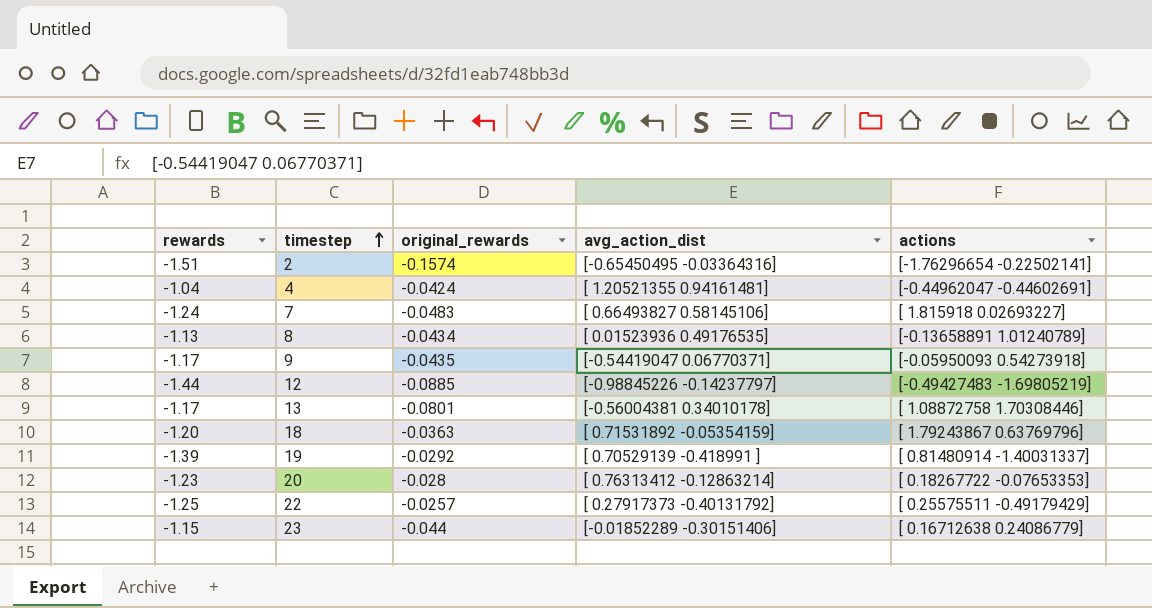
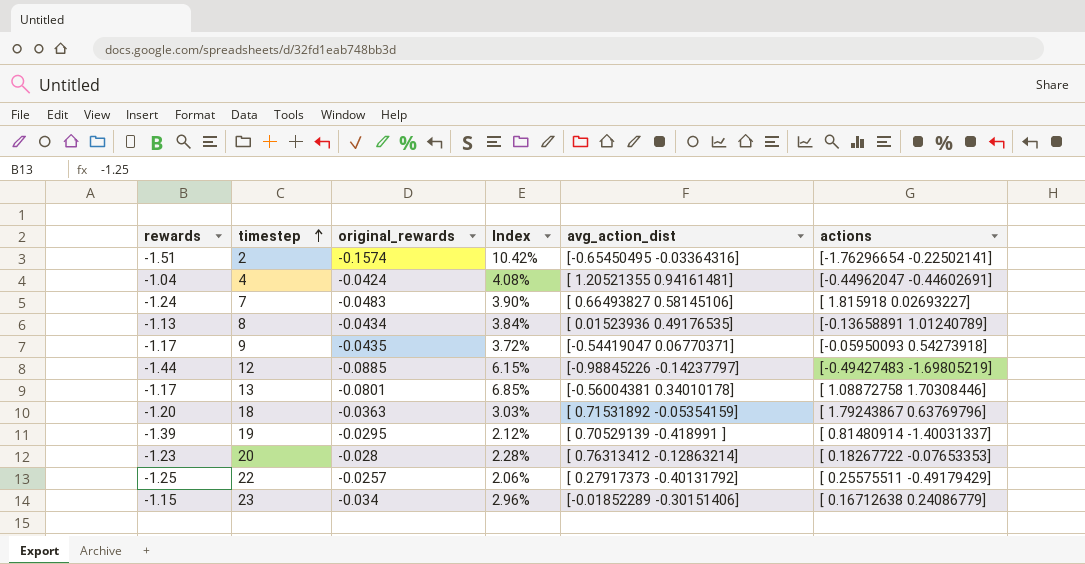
column Index | formula: none -> [original_rewards] / [rewards]
19 | original_rewards: -0.0292 -> -0.0295
23 | original_rewards: -0.044 -> -0.034

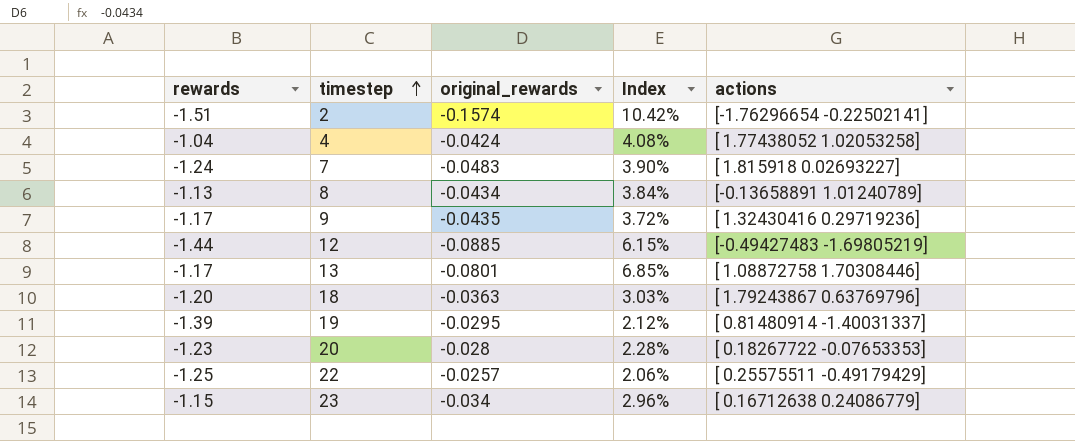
column avg_action_dist | position: 5 -> none
4 | actions: [-0.44962047 -0.44602691] -> [ 1.77438052 1.02053258]
9 | actions: [-0.05950093 0.54273918] -> [ 1.32430416 0.29719236]

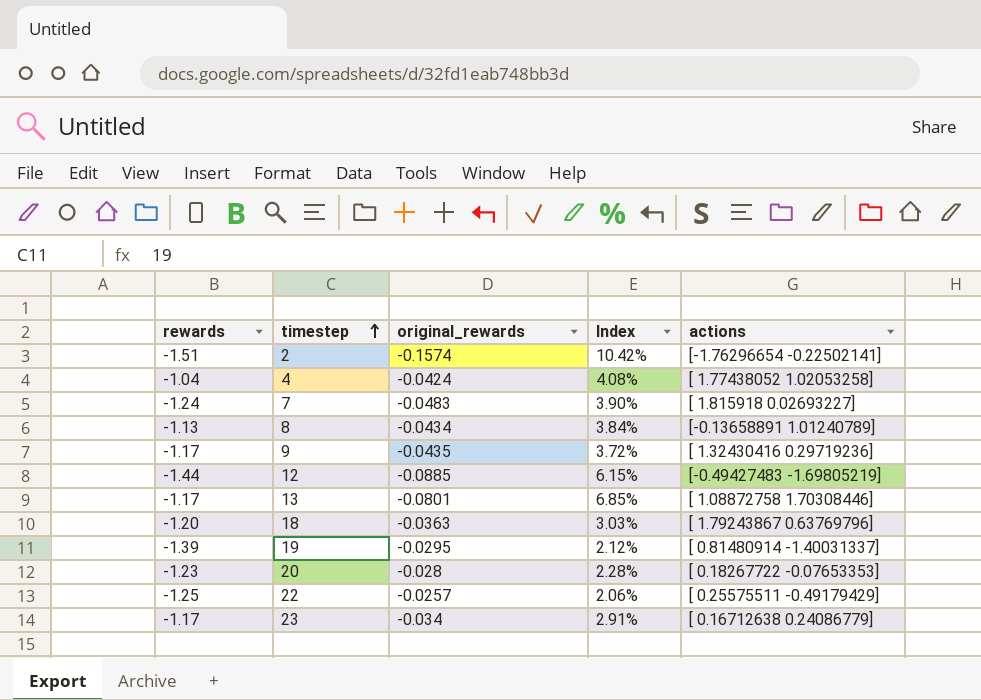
23 | rewards: -1.15 -> -1.17
23 | Index: 2.96% -> 2.91%

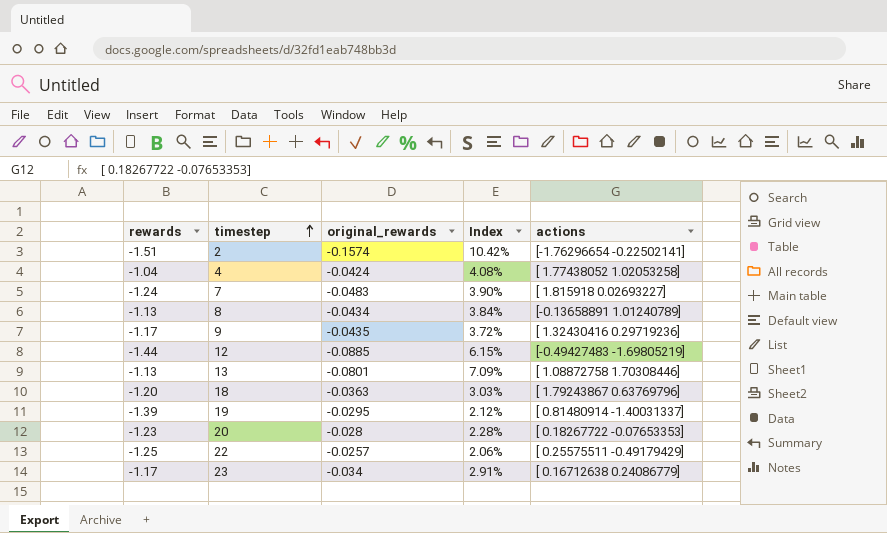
13 | rewards: -1.17 -> -1.13
13 | Index: 6.85% -> 7.09%

